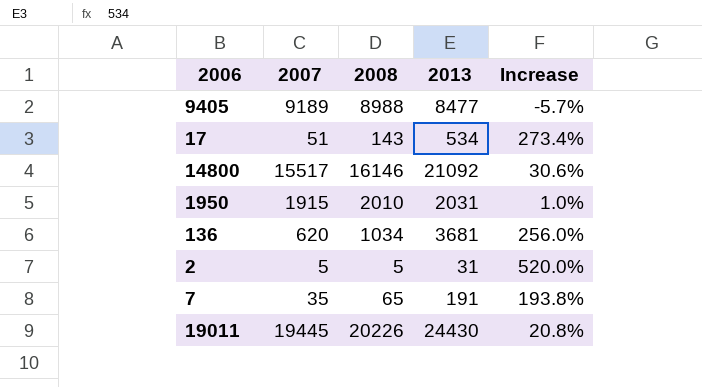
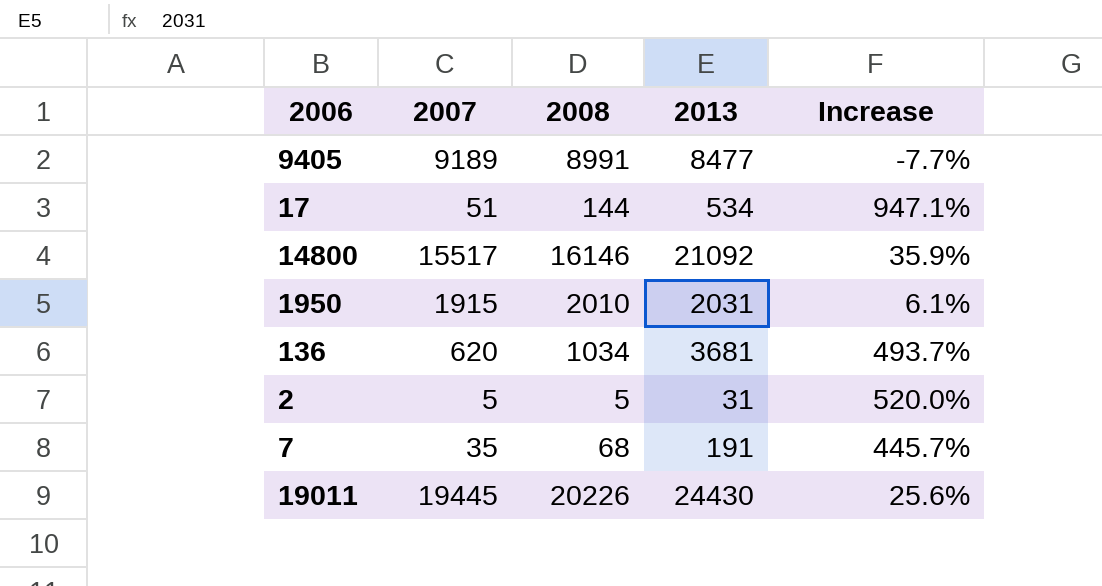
column Increase | formula: ([2013] - [2008]) / [2008] -> ([2013] - [2007]) / [2007]
9405 | 2008: 8988 -> 8991
17 | 2008: 143 -> 144
7 | 2008: 65 -> 68

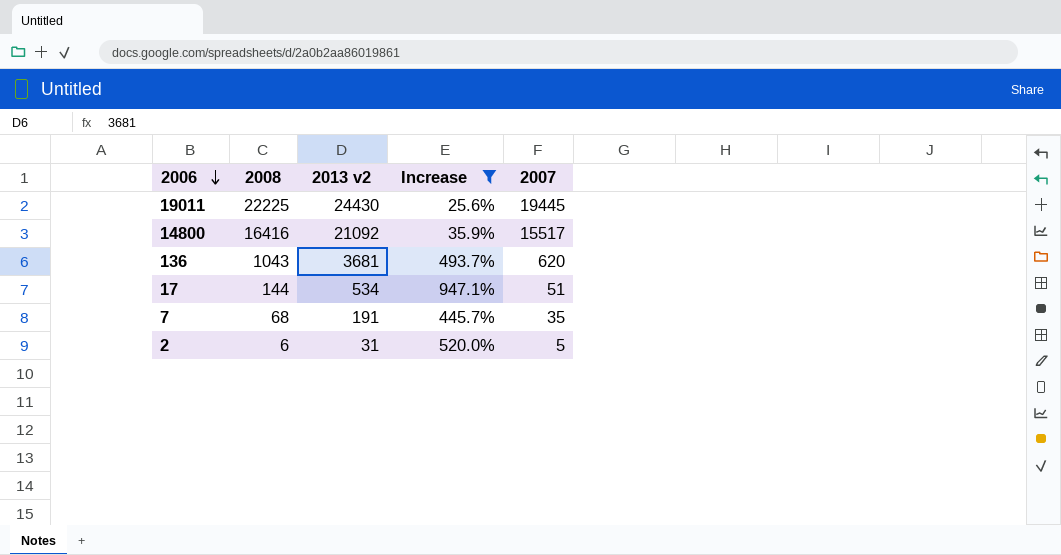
filter: none -> Increase >= 25.6%
row order: none -> 2006 descending
column name: 2013 -> 2013 v2
column 2007 | position: 2 -> 5
19011 | 2008: 20226 -> 22225
14800 | 2008: 16146 -> 16416
136 | 2008: 1034 -> 1043
2 | 2008: 5 -> 6

